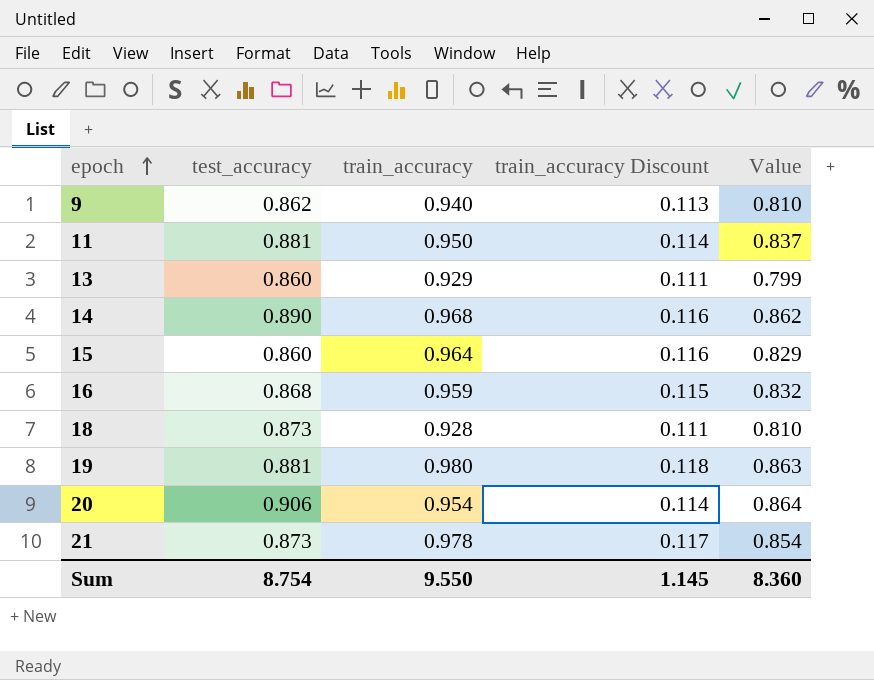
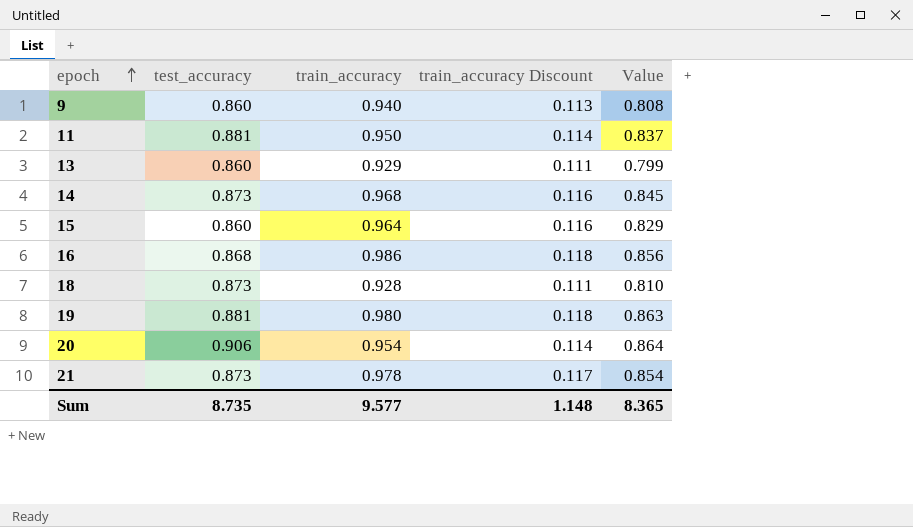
9 | test_accuracy: 0.862 -> 0.860
9 | Value: 0.810 -> 0.808
14 | test_accuracy: 0.890 -> 0.873
14 | Value: 0.862 -> 0.845
16 | train_accuracy: 0.959 -> 0.986
16 | train_accuracy Discount: 0.115 -> 0.118
16 | Value: 0.832 -> 0.856
Sum | test_accuracy: 8.754 -> 8.735
Sum | train_accuracy: 9.550 -> 9.577
Sum | train_accuracy Discount: 1.145 -> 1.148
Sum | Value: 8.360 -> 8.365

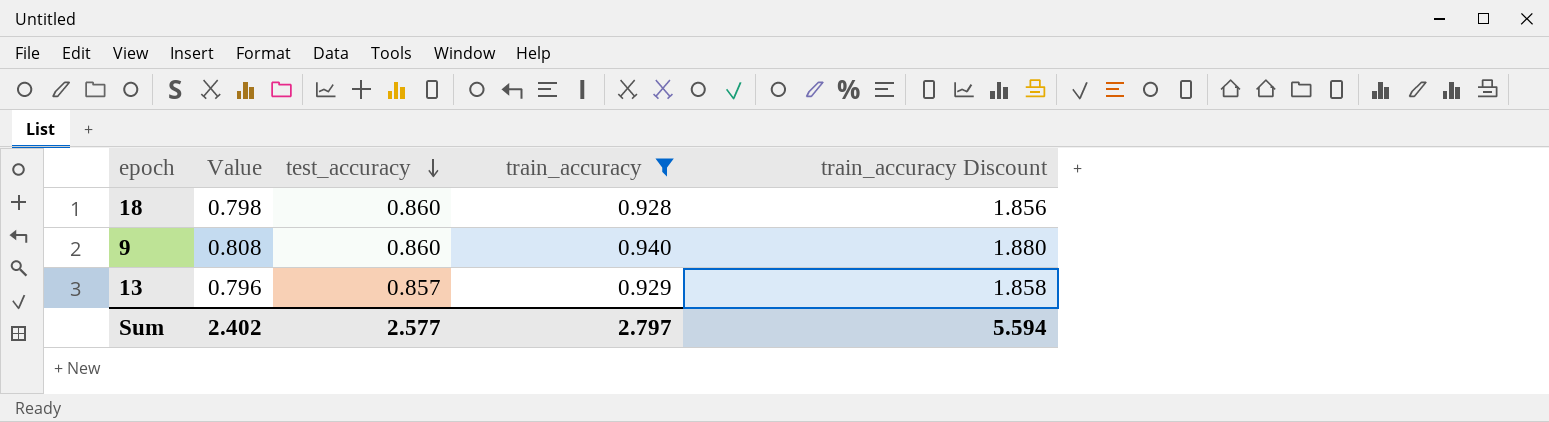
filter: none -> train_accuracy <= 0.940
row order: epoch ascending -> test_accuracy descending
column Value | position: 5 -> 2
column train_accuracy Discount | formula: [train_accuracy] * 0.12 -> [train_accuracy] * 2
18 | Value: 0.810 -> 0.798
18 | test_accuracy: 0.873 -> 0.860
13 | Value: 0.799 -> 0.796
13 | test_accuracy: 0.860 -> 0.857
Sum | Value: 8.365 -> 2.402
Sum | test_accuracy: 8.735 -> 2.577
Sum | train_accuracy: 9.577 -> 2.797
Sum | train_accuracy Discount: 1.148 -> 5.594

